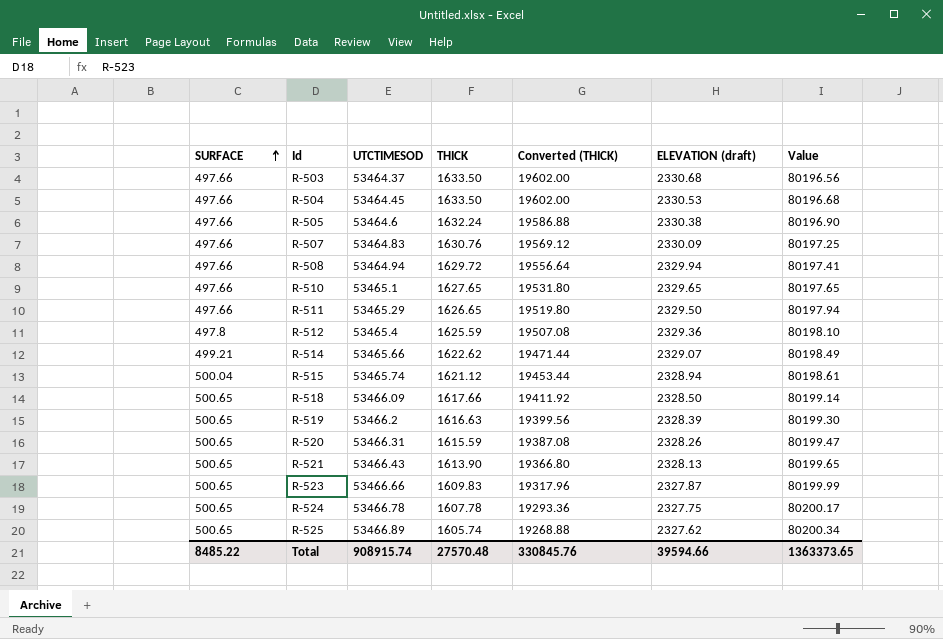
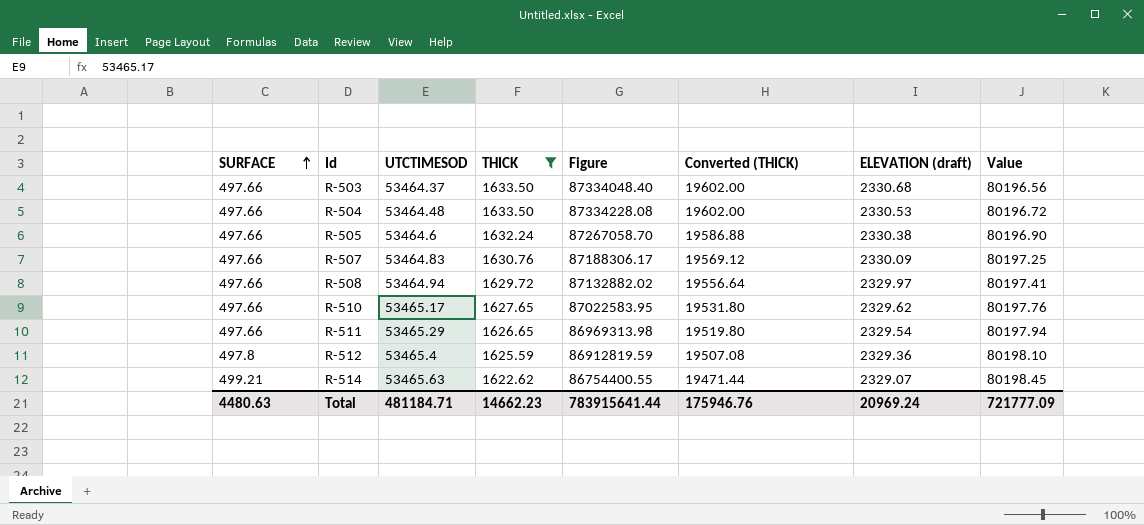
filter: none -> THICK >= 1622.62
column Figure | formula: none -> [UTCTIMESOD] * [THICK]
R-504 | UTCTIMESOD: 53464.45 -> 53464.48
R-504 | Value: 80196.68 -> 80196.72
R-508 | ELEVATION (draft): 2329.94 -> 2329.97
R-510 | UTCTIMESOD: 53465.1 -> 53465.17
R-510 | ELEVATION (draft): 2329.65 -> 2329.62
R-510 | Value: 80197.65 -> 80197.76
R-511 | ELEVATION (draft): 2329.50 -> 2329.54
R-514 | UTCTIMESOD: 53465.66 -> 53465.63
R-514 | Value: 80198.49 -> 80198.45
Total | SURFACE: 8485.22 -> 4480.63
Total | UTCTIMESOD: 908915.74 -> 481184.71
Total | THICK: 27570.48 -> 14662.23
Total | Converted (THICK): 330845.76 -> 175946.76
Total | ELEVATION (draft): 39594.66 -> 20969.24
Total | Value: 1363373.65 -> 721777.09

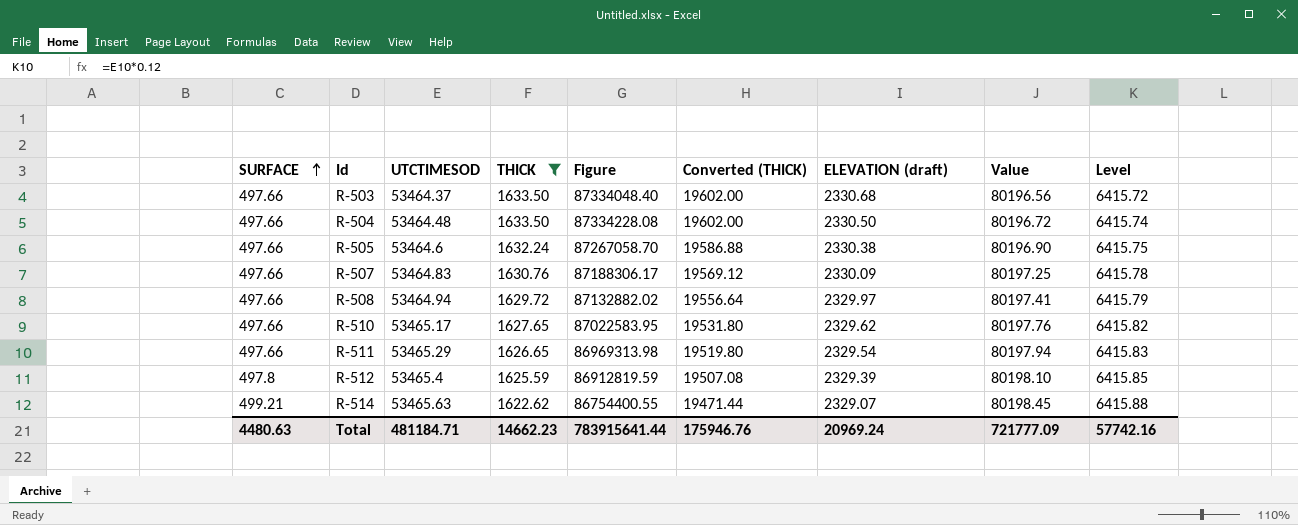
column Level | formula: none -> [UTCTIMESOD] * 0.12
R-504 | ELEVATION (draft): 2330.53 -> 2330.50
R-512 | ELEVATION (draft): 2329.36 -> 2329.39

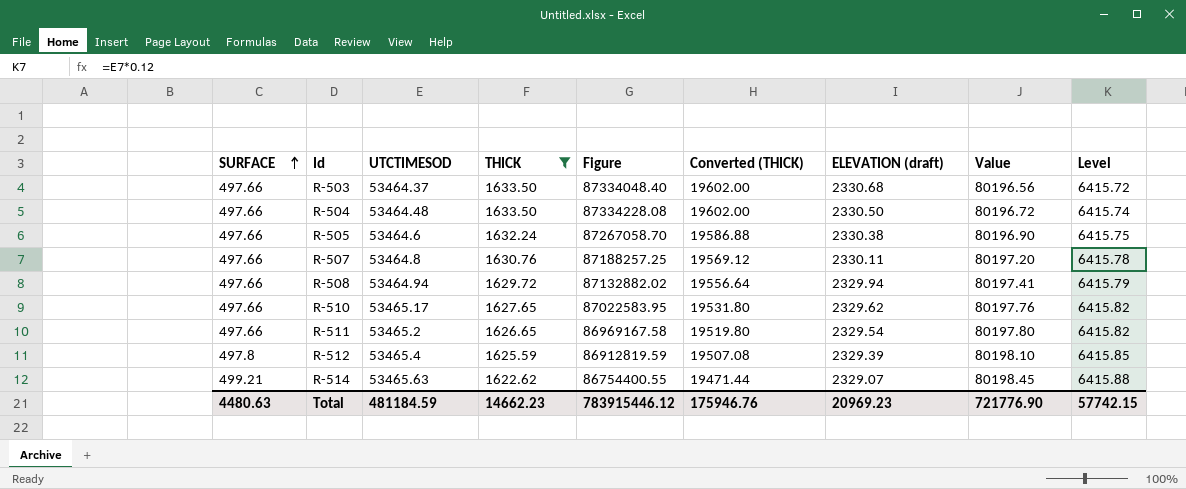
R-507 | UTCTIMESOD: 53464.83 -> 53464.8
R-507 | Figure: 87188306.17 -> 87188257.25
R-507 | ELEVATION (draft): 2330.09 -> 2330.11
R-507 | Value: 80197.25 -> 80197.20
R-508 | ELEVATION (draft): 2329.97 -> 2329.94
R-511 | UTCTIMESOD: 53465.29 -> 53465.2
R-511 | Figure: 86969313.98 -> 86969167.58
R-511 | Value: 80197.94 -> 80197.80
R-511 | Level: 6415.83 -> 6415.82
Total | UTCTIMESOD: 481184.71 -> 481184.59
Total | Figure: 783915641.44 -> 783915446.12
Total | ELEVATION (draft): 20969.24 -> 20969.23
Total | Value: 721777.09 -> 721776.90
Total | Level: 57742.16 -> 57742.15

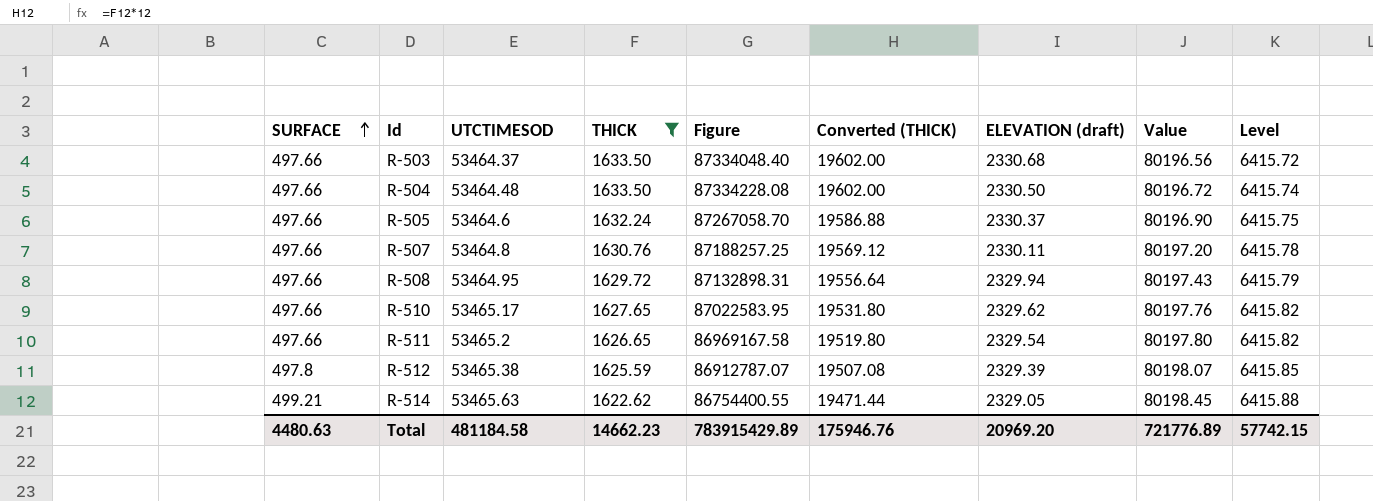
R-505 | ELEVATION (draft): 2330.38 -> 2330.37
R-508 | UTCTIMESOD: 53464.94 -> 53464.95
R-508 | Figure: 87132882.02 -> 87132898.31
R-508 | Value: 80197.41 -> 80197.43
R-512 | UTCTIMESOD: 53465.4 -> 53465.38
R-512 | Figure: 86912819.59 -> 86912787.07
R-512 | Value: 80198.10 -> 80198.07
R-514 | ELEVATION (draft): 2329.07 -> 2329.05
Total | UTCTIMESOD: 481184.59 -> 481184.58
Total | Figure: 783915446.12 -> 783915429.89
Total | ELEVATION (draft): 20969.23 -> 20969.20
Total | Value: 721776.90 -> 721776.89

